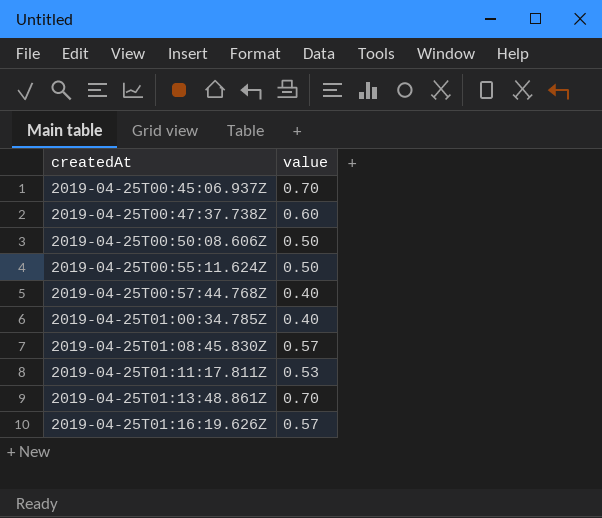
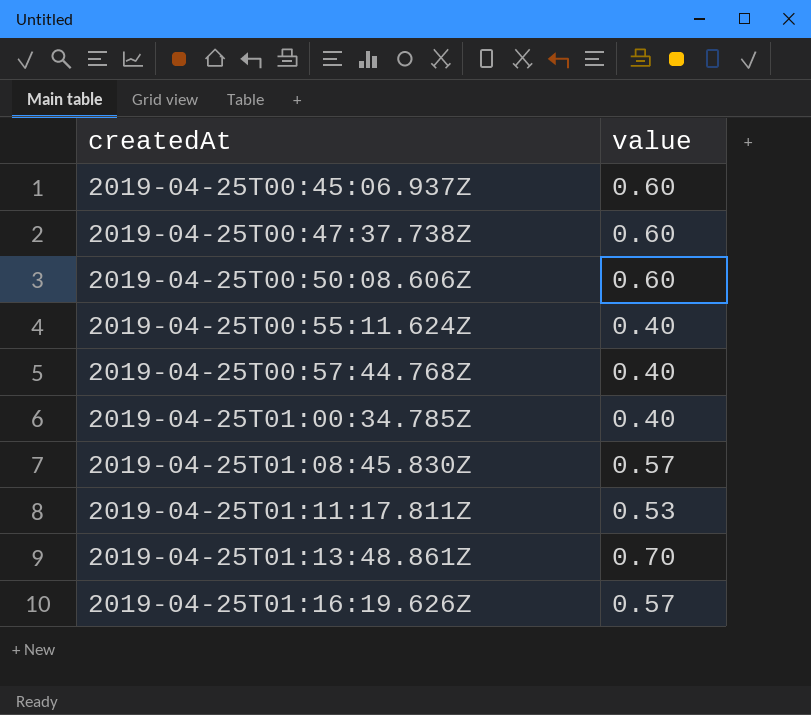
2019-04-25T00:45:06.937Z | value: 0.70 -> 0.60
2019-04-25T00:50:08.606Z | value: 0.50 -> 0.60
2019-04-25T00:55:11.624Z | value: 0.50 -> 0.40

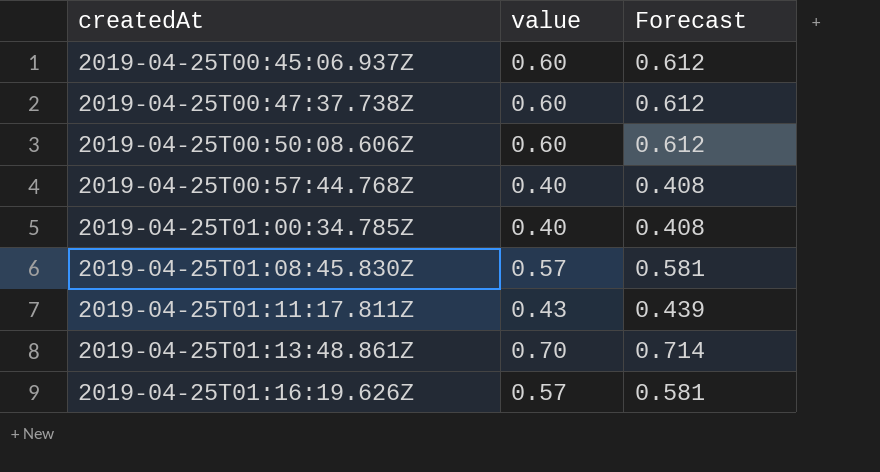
column Forecast | formula: none -> [value] * 1.02
row 2019-04-25T00:55:11.624Z: 0.40 -> none
2019-04-25T01:11:17.811Z | value: 0.53 -> 0.43

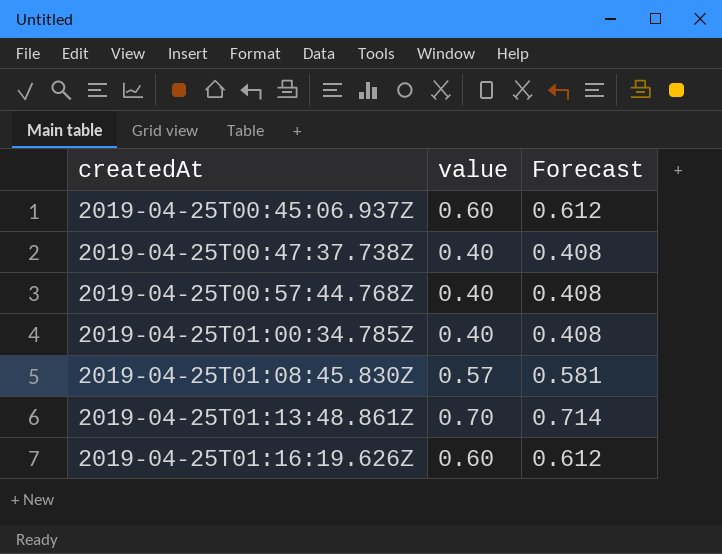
row 2019-04-25T00:50:08.606Z: 0.60 | 0.612 -> none
row 2019-04-25T01:11:17.811Z: 0.43 | 0.439 -> none
2019-04-25T00:47:37.738Z | value: 0.60 -> 0.40
2019-04-25T00:47:37.738Z | Forecast: 0.612 -> 0.408
2019-04-25T01:16:19.626Z | value: 0.57 -> 0.60
2019-04-25T01:16:19.626Z | Forecast: 0.581 -> 0.612

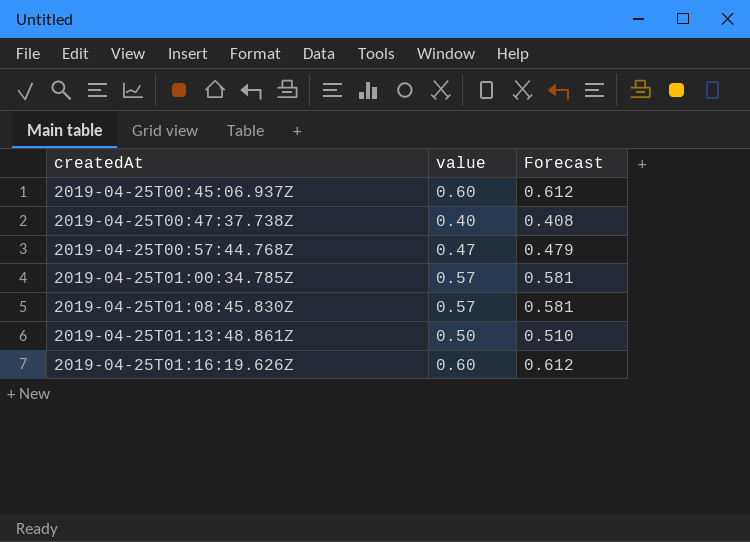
2019-04-25T00:57:44.768Z | value: 0.40 -> 0.47
2019-04-25T00:57:44.768Z | Forecast: 0.408 -> 0.479
2019-04-25T01:00:34.785Z | value: 0.40 -> 0.57
2019-04-25T01:00:34.785Z | Forecast: 0.408 -> 0.581
2019-04-25T01:13:48.861Z | value: 0.70 -> 0.50
2019-04-25T01:13:48.861Z | Forecast: 0.714 -> 0.510

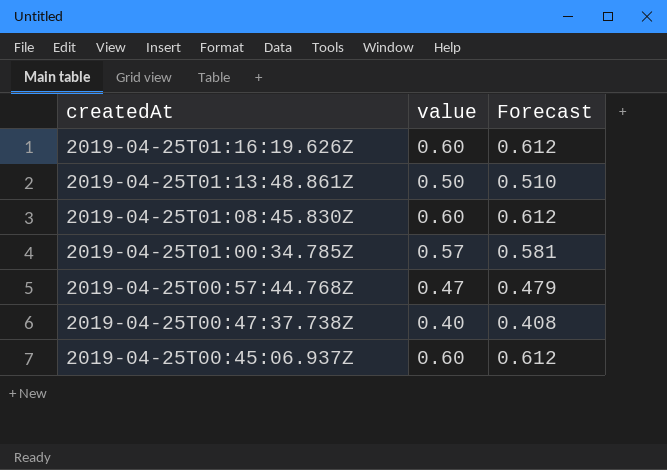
row order: createdAt ascending -> createdAt descending
2019-04-25T01:08:45.830Z | value: 0.57 -> 0.60
2019-04-25T01:08:45.830Z | Forecast: 0.581 -> 0.612

